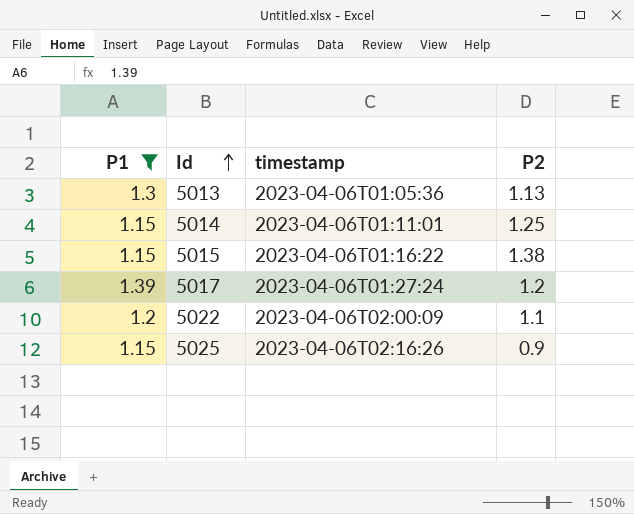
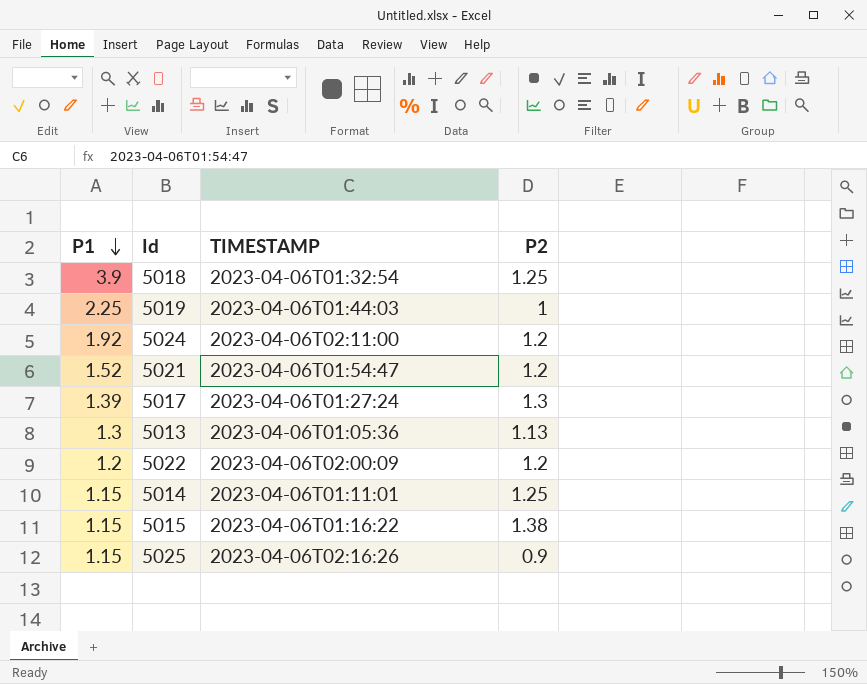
filter: P1 <= 1.39 -> none
row order: Id ascending -> P1 descending
column name: timestamp -> TIMESTAMP
5017 | P2: 1.2 -> 1.3
5022 | P2: 1.1 -> 1.2

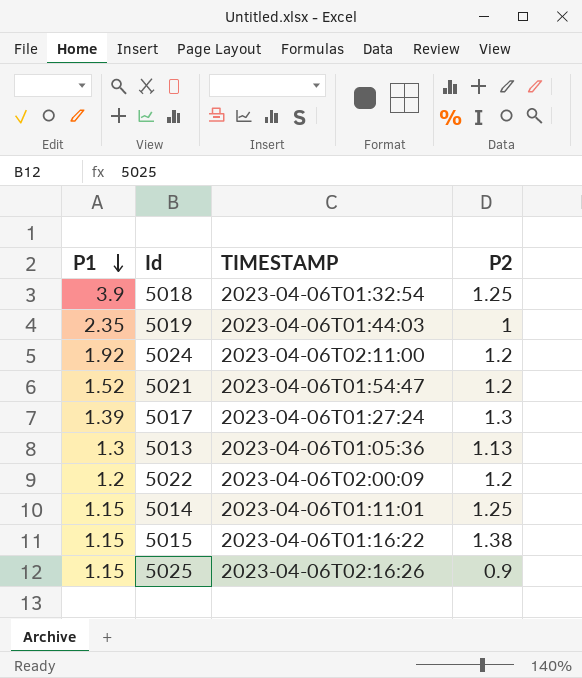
5019 | P1: 2.25 -> 2.35

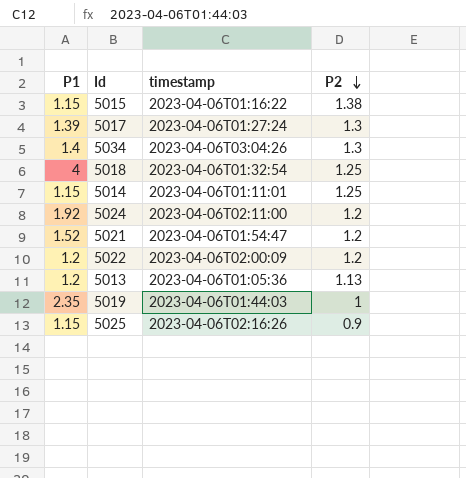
row order: P1 descending -> P2 descending
column name: TIMESTAMP -> timestamp
row 5034: none -> 1.4 | 2023-04-06T03:04:26 | 1.3
5018 | P1: 3.9 -> 4
5013 | P1: 1.3 -> 1.2

